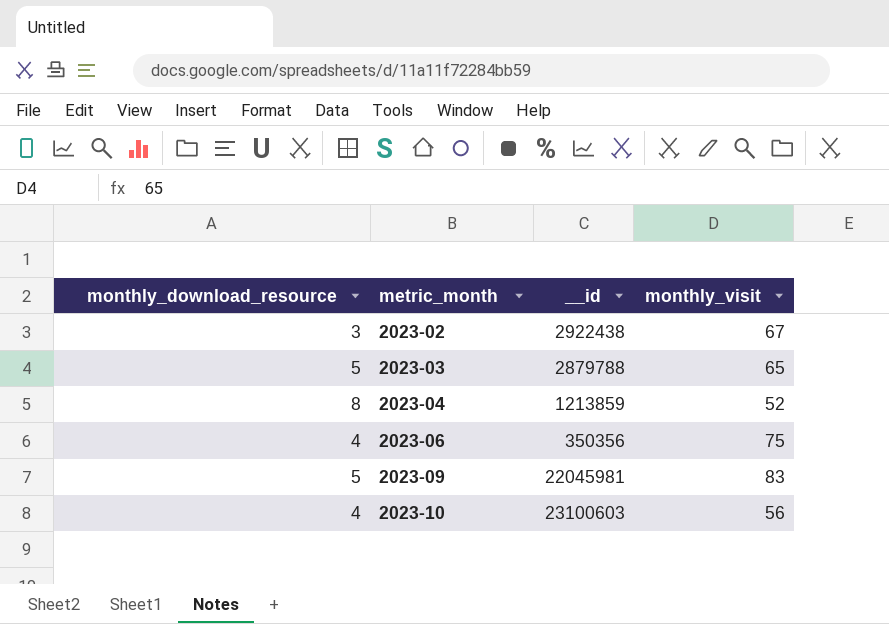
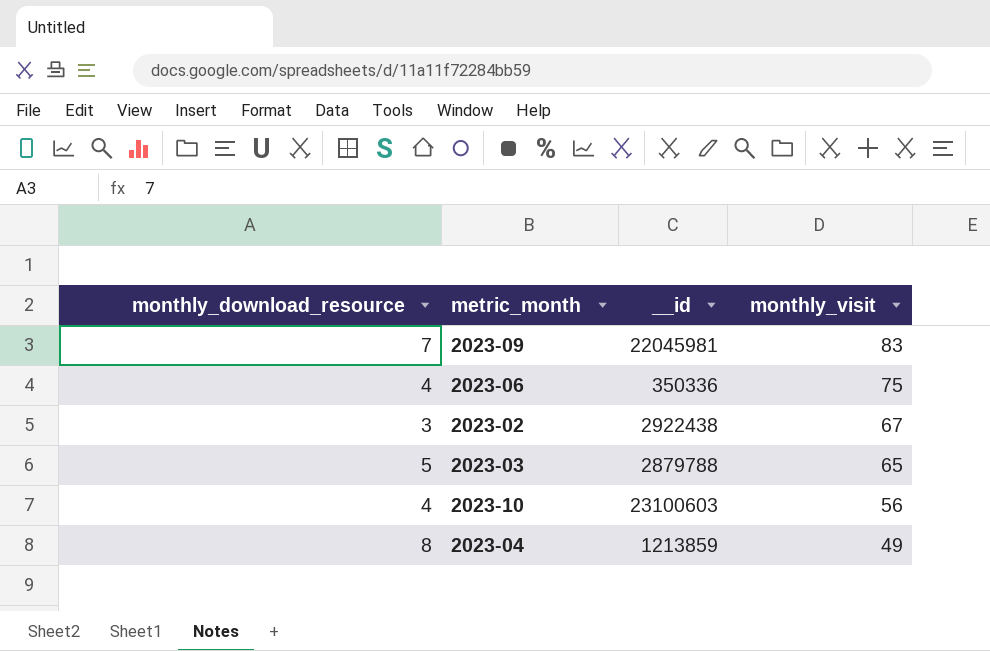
row order: metric_month ascending -> monthly_visit descending
2023-09 | monthly_download_resource: 5 -> 7
2023-06 | __id: 350356 -> 350336
2023-04 | monthly_visit: 52 -> 49

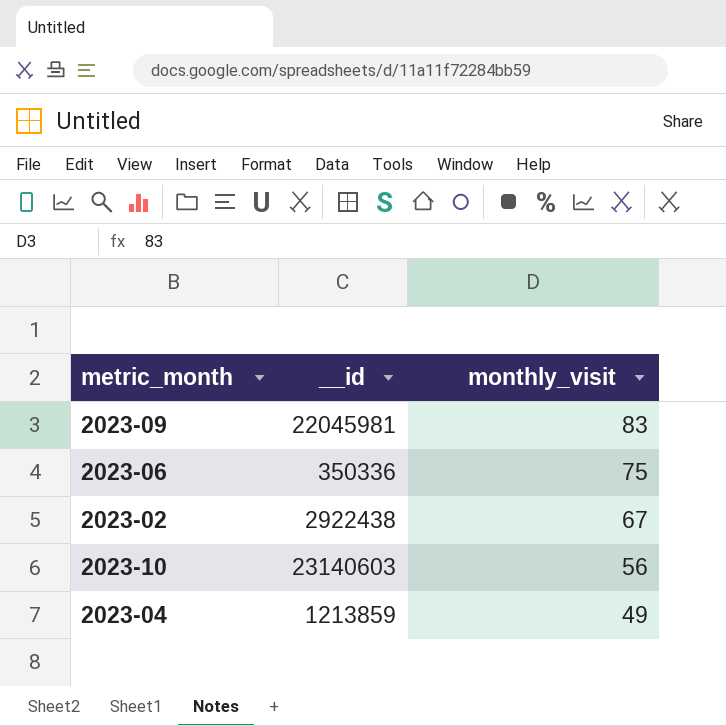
column monthly_download_resource | position: 1 -> none
row 2023-03: 5 | 2879788 | 65 -> none
2023-10 | __id: 23100603 -> 23140603

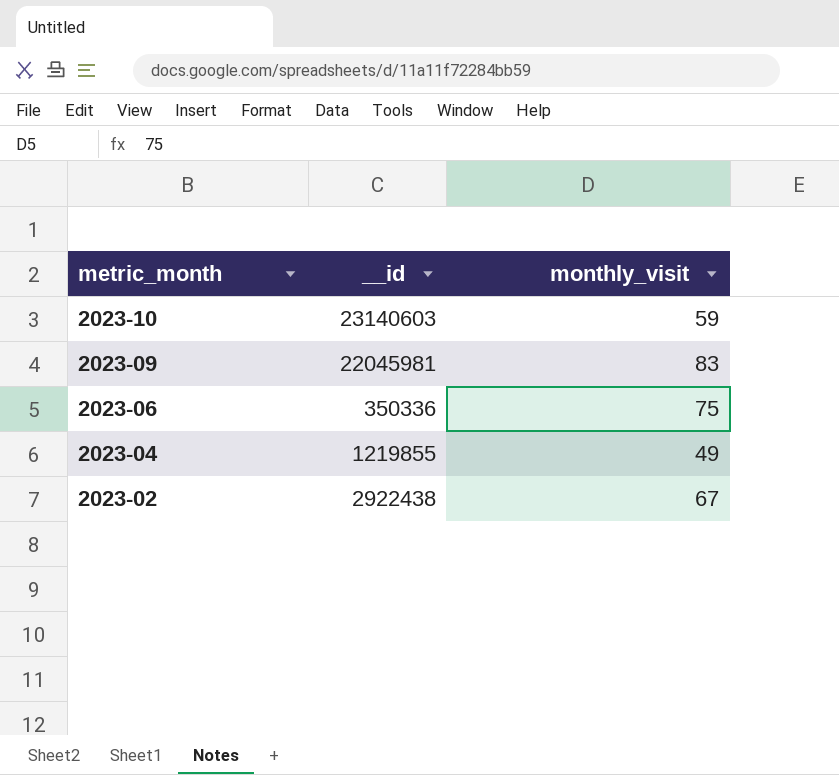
row order: monthly_visit descending -> metric_month descending
2023-10 | monthly_visit: 56 -> 59
2023-04 | __id: 1213859 -> 1219855

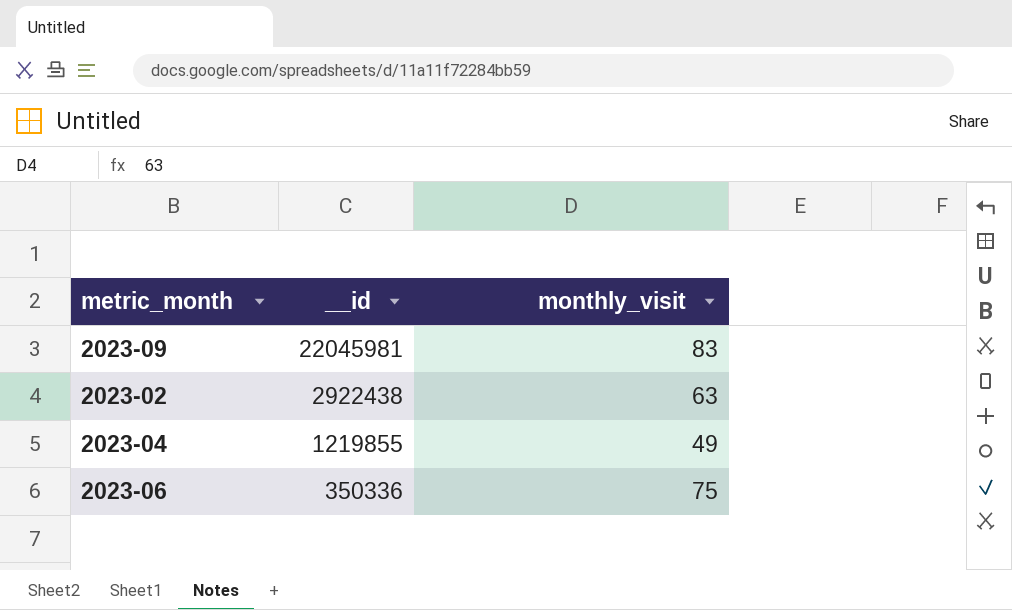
row order: metric_month descending -> __id descending
row 2023-10: 23140603 | 59 -> none
2023-02 | monthly_visit: 67 -> 63

